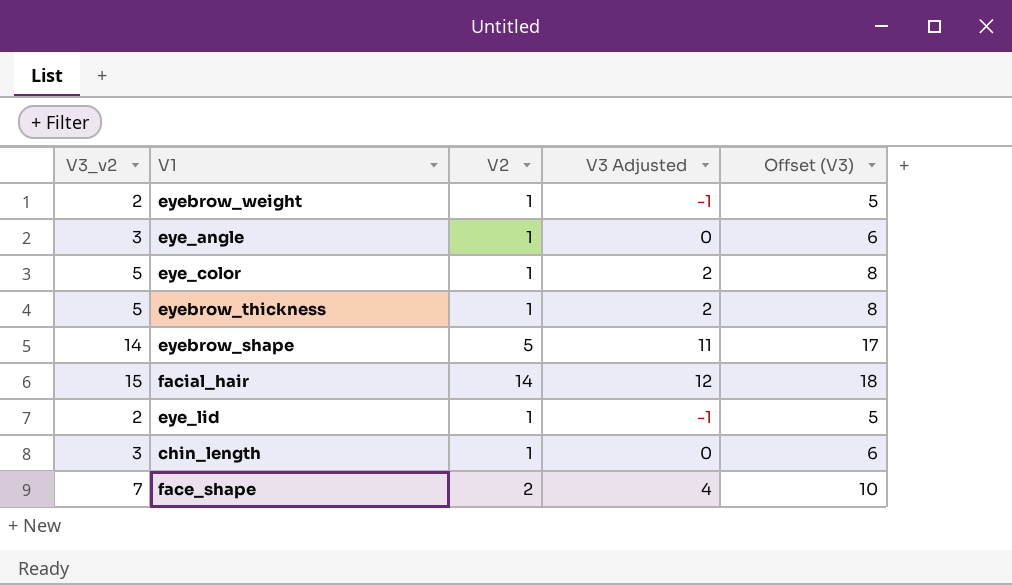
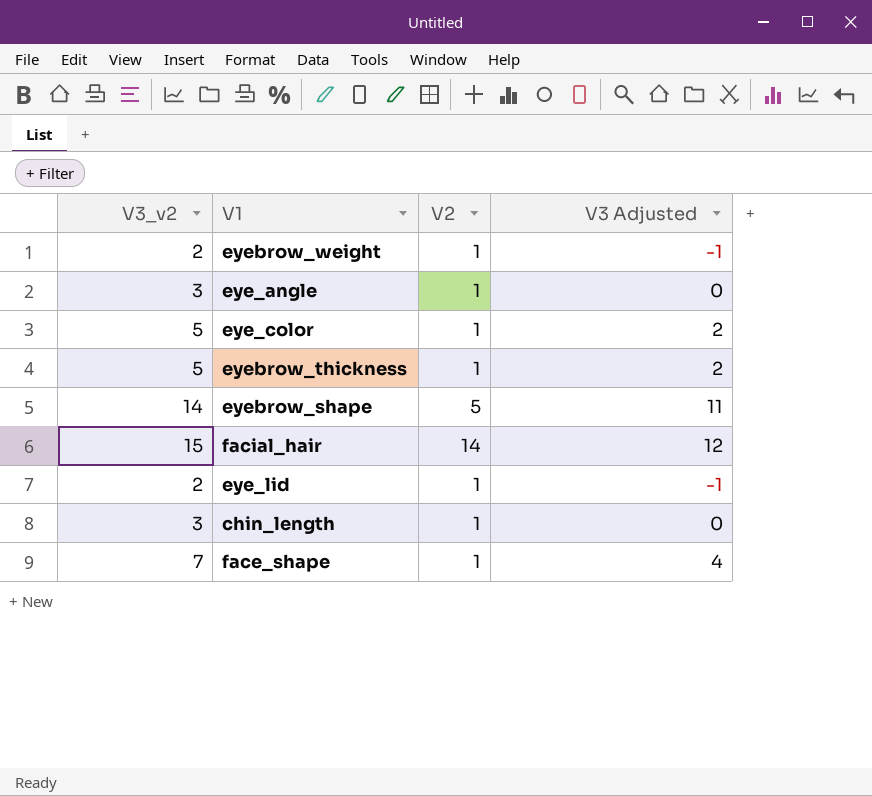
column Offset (V3) | formula: [V3_v2] + 3 -> none
face_shape | V2: 2 -> 1

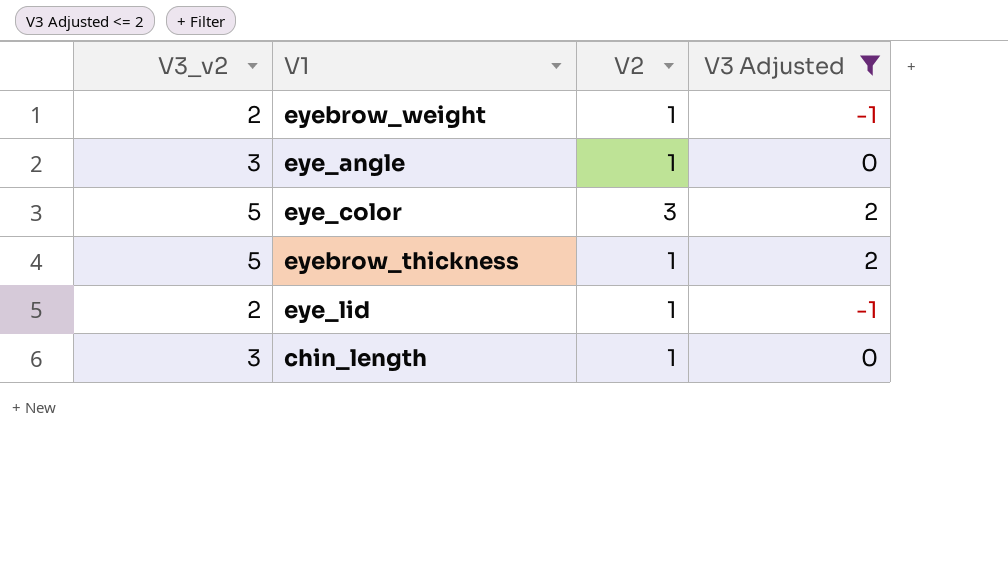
filter: none -> V3 Adjusted <= 2
eye_color | V2: 1 -> 3

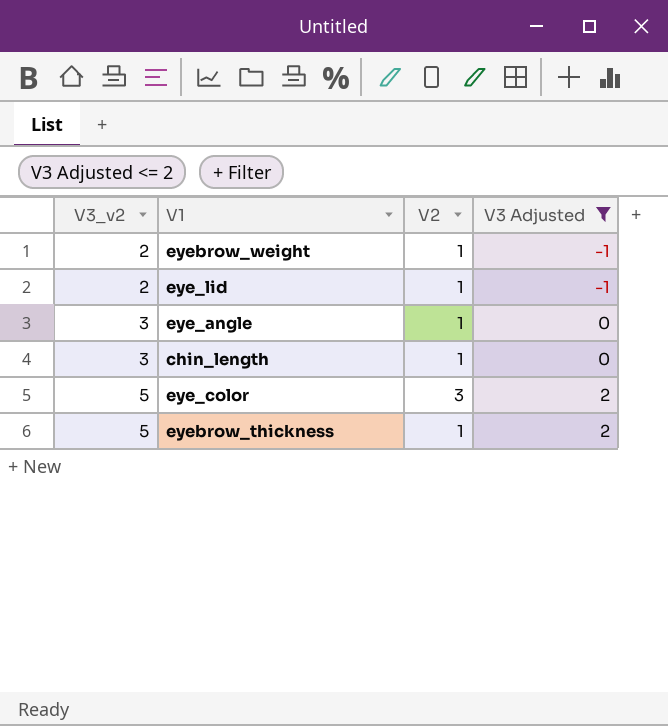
row order: none -> V3_v2 ascending

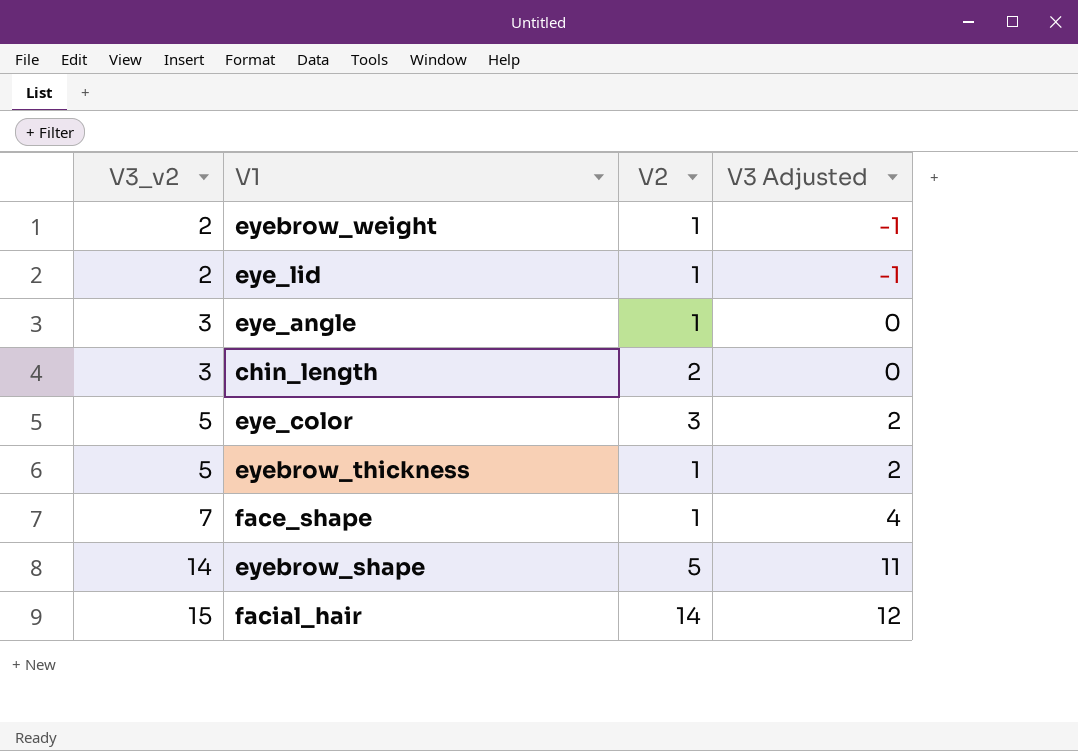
filter: V3 Adjusted <= 2 -> none
chin_length | V2: 1 -> 2

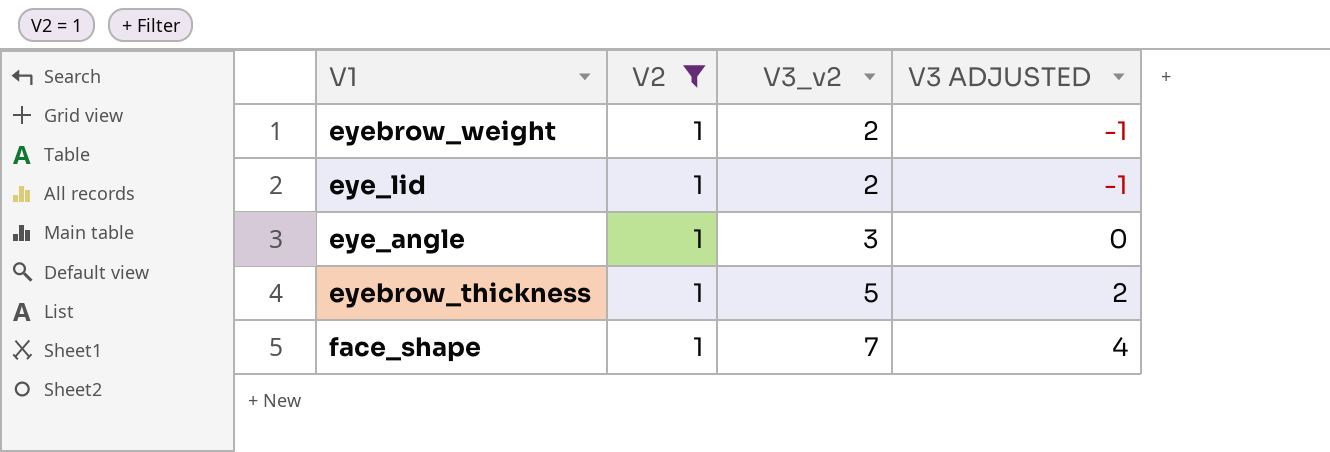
filter: none -> V2 = 1
column V3_v2 | position: 1 -> 3
column name: V3 Adjusted -> V3 ADJUSTED

